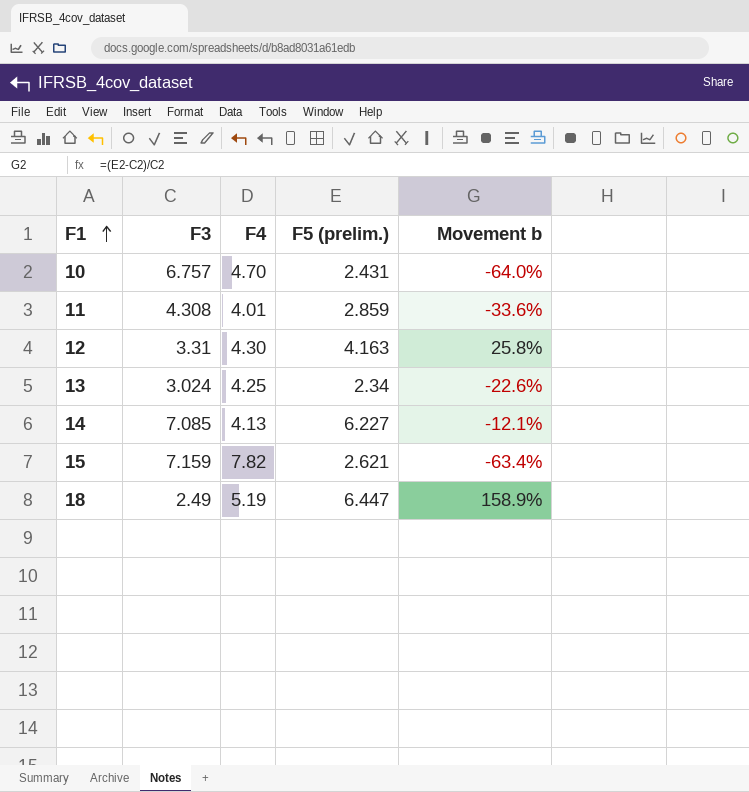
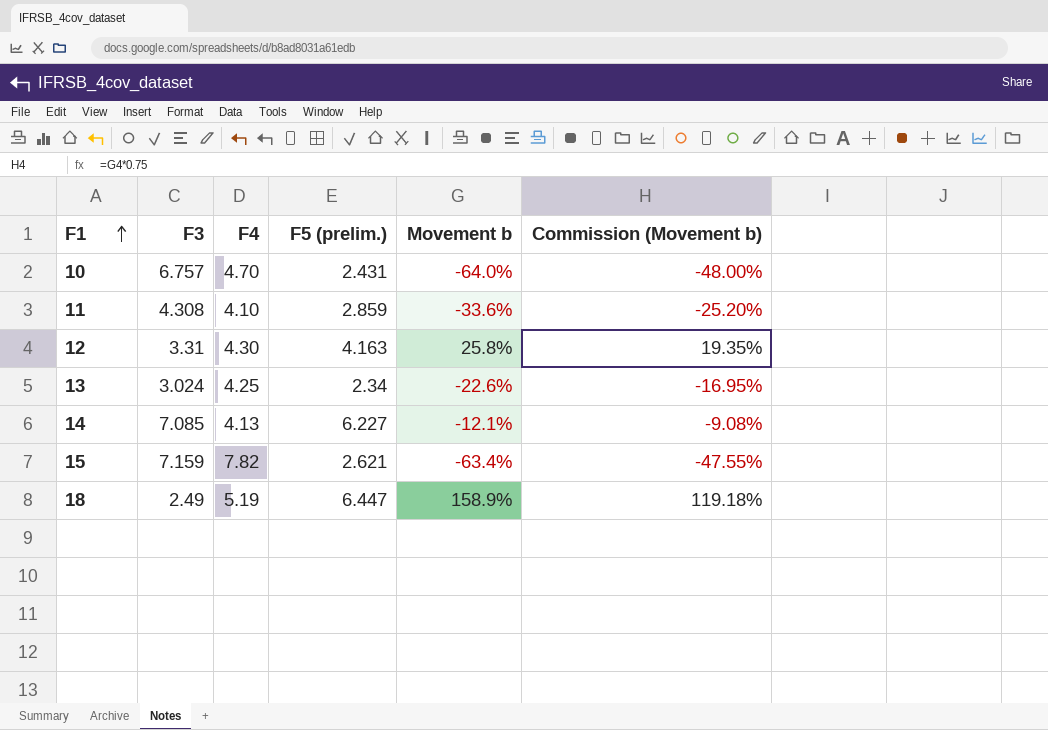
column Commission (Movement b) | formula: none -> [Movement b] * 0.75
11 | F4: 4.01 -> 4.10

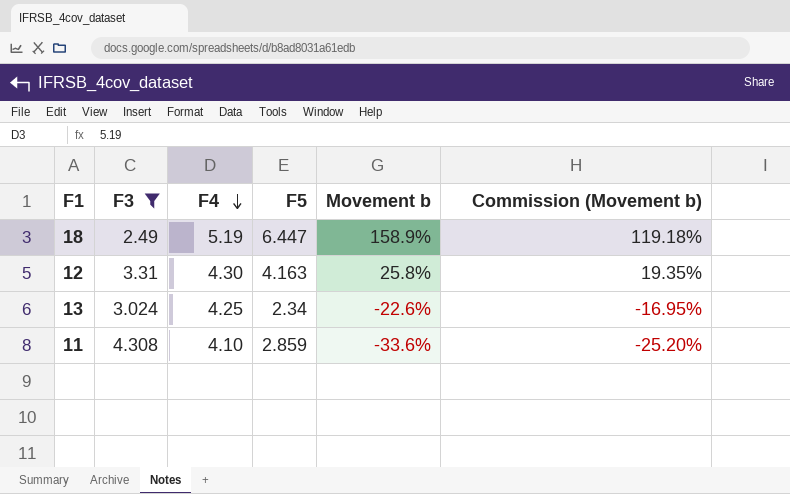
filter: none -> F3 <= 4.308
row order: F1 ascending -> F4 descending
column name: F5 (prelim.) -> F5

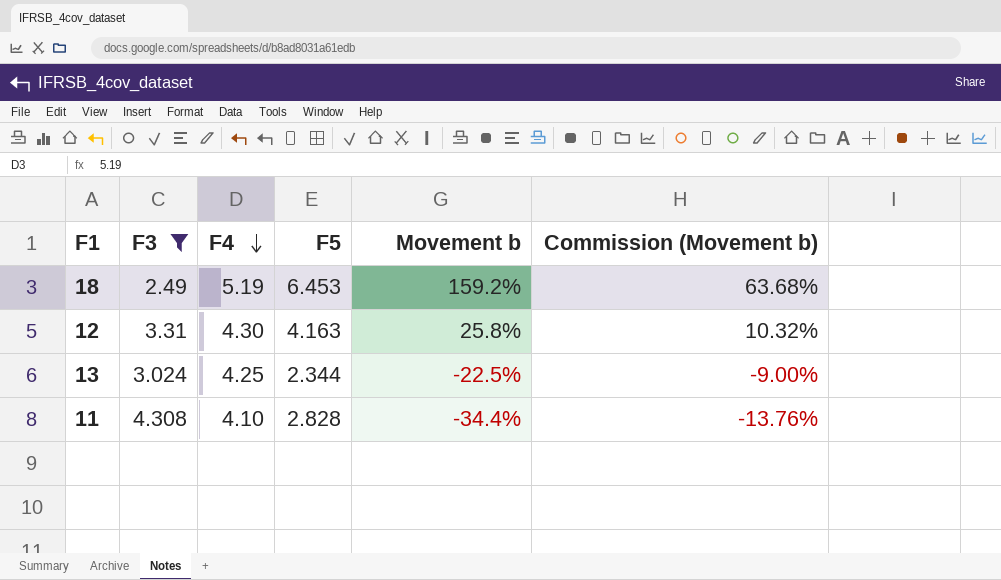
column Commission (Movement b) | formula: [Movement b] * 0.75 -> [Movement b] * 0.4
18 | F5: 6.447 -> 6.453
18 | Movement b: 158.9% -> 159.2%
13 | F5: 2.34 -> 2.344
13 | Movement b: -22.6% -> -22.5%
11 | F5: 2.859 -> 2.828
11 | Movement b: -33.6% -> -34.4%

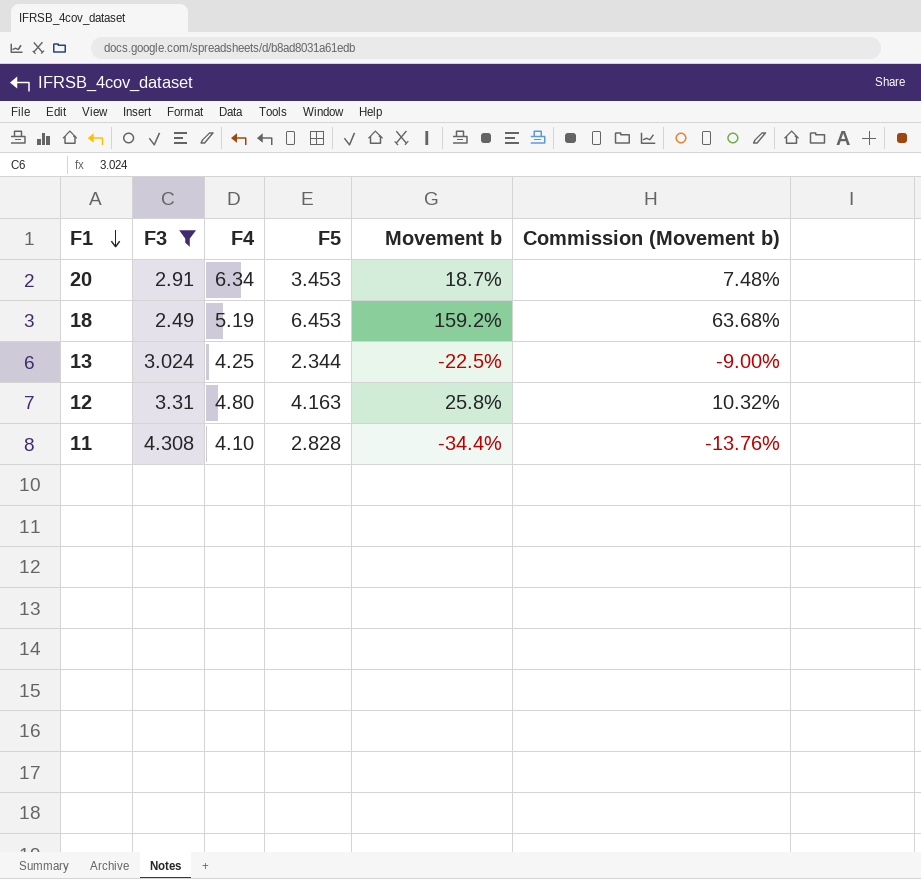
row order: F4 descending -> F1 descending
row 20: none -> 2.91 | 6.34 | 3.453 | 18.7% | 7.48%
12 | F4: 4.30 -> 4.80

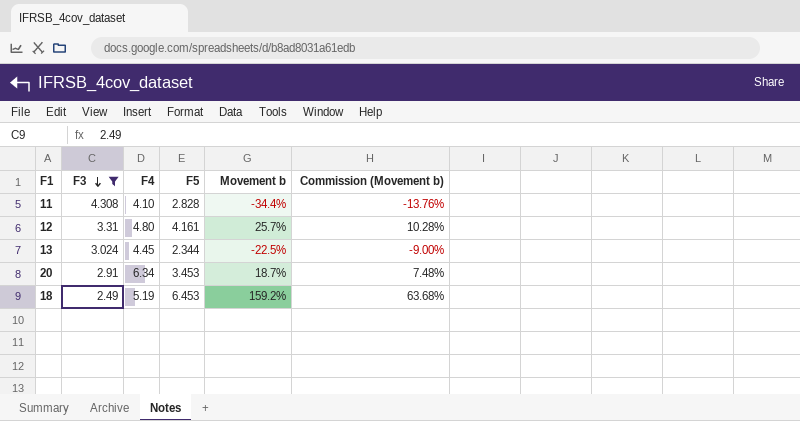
row order: F1 descending -> F3 descending
12 | F5: 4.163 -> 4.161
12 | Movement b: 25.8% -> 25.7%
12 | Commission (Movement b): 10.32% -> 10.28%
13 | F4: 4.25 -> 4.45

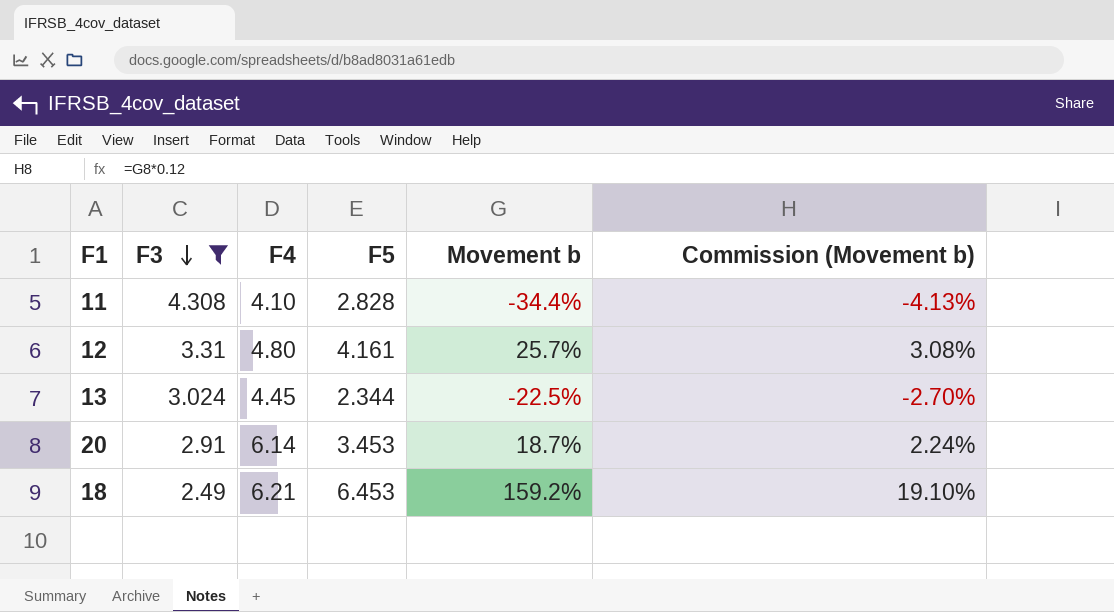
column Commission (Movement b) | formula: [Movement b] * 0.4 -> [Movement b] * 0.12
20 | F4: 6.34 -> 6.14
18 | F4: 5.19 -> 6.21

